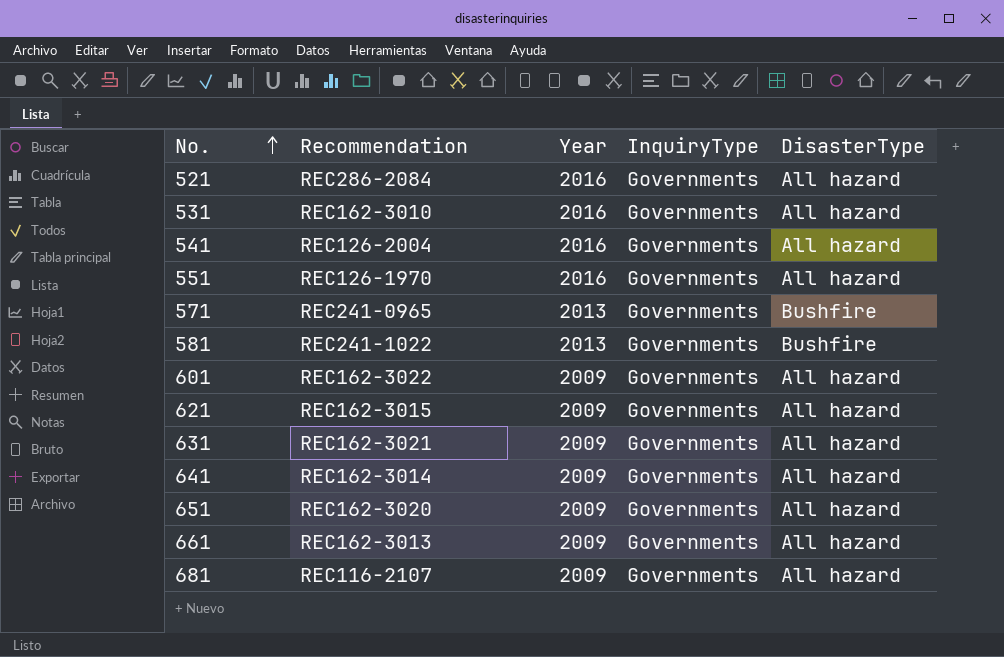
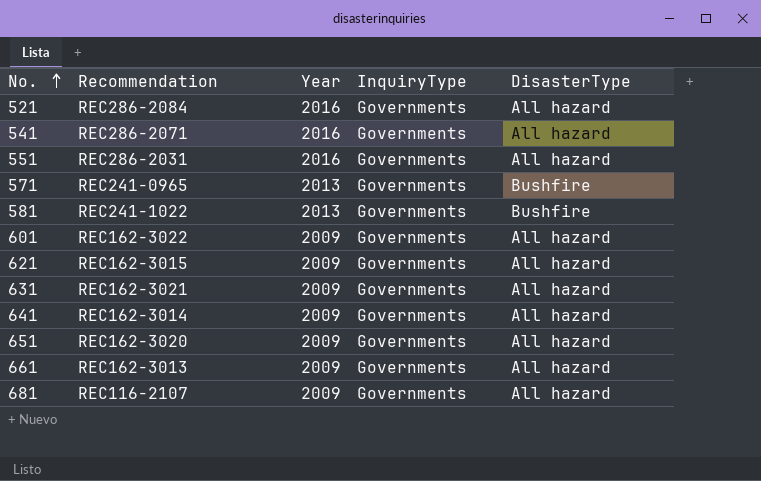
row 531: REC162-3010 | 2016 | Governments | All hazard -> none
541 | Recommendation: REC126-2004 -> REC286-2071
551 | Recommendation: REC126-1970 -> REC286-2031

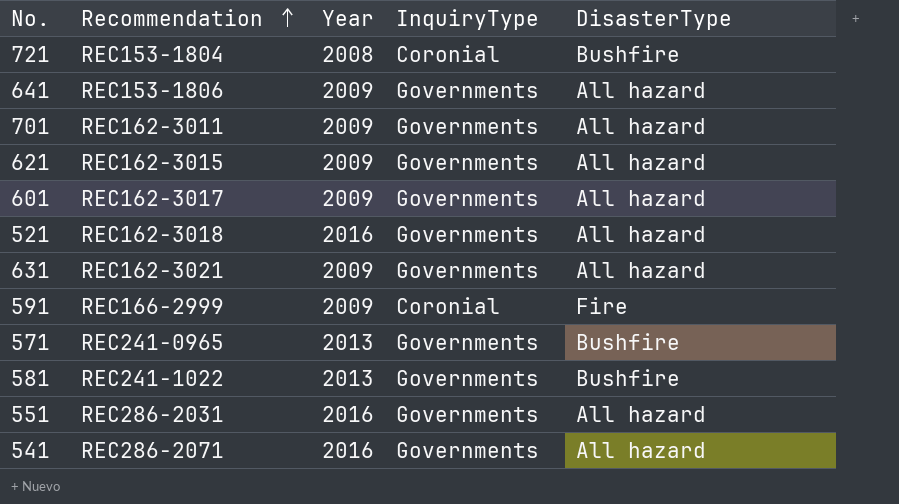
row order: No. ascending -> Recommendation ascending
row 651: REC162-3020 | 2009 | Governments | All hazard -> none
row 661: REC162-3013 | 2009 | Governments | All hazard -> none
row 681: REC116-2107 | 2009 | Governments | All hazard -> none
row 721: none -> REC153-1804 | 2008 | Coronial | Bushfire
641 | Recommendation: REC162-3014 -> REC153-1806
row 701: none -> REC162-3011 | 2009 | Governments | All hazard
601 | Recommendation: REC162-3022 -> REC162-3017
521 | Recommendation: REC286-2084 -> REC162-3018
row 591: none -> REC166-2999 | 2009 | Coronial | Fire

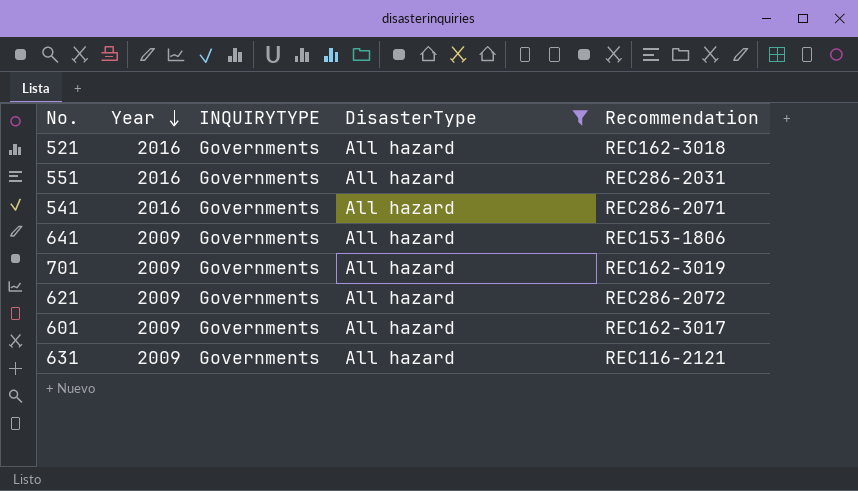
filter: none -> DisasterType = All hazard
row order: Recommendation ascending -> Year descending
column name: InquiryType -> INQUIRYTYPE
column Recommendation | position: 2 -> 5
701 | Recommendation: REC162-3011 -> REC162-3019
621 | Recommendation: REC162-3015 -> REC286-2072
631 | Recommendation: REC162-3021 -> REC116-2121

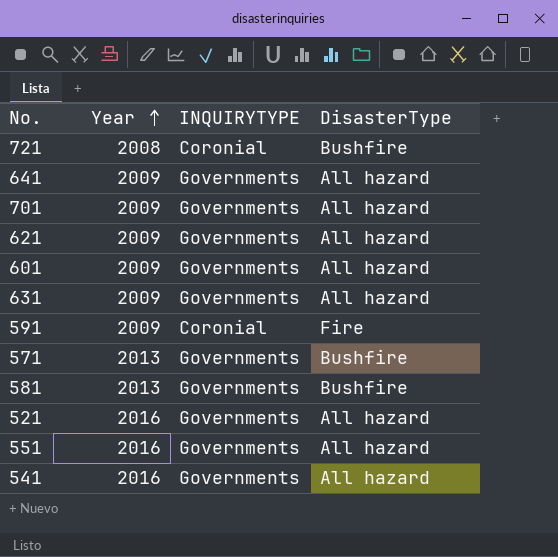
filter: DisasterType = All hazard -> none
row order: Year descending -> Year ascending
column Recommendation | position: 5 -> none

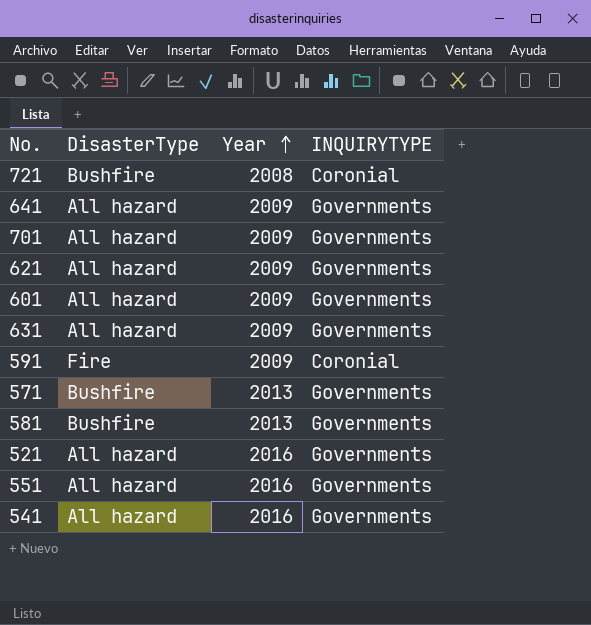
column DisasterType | position: 4 -> 2

